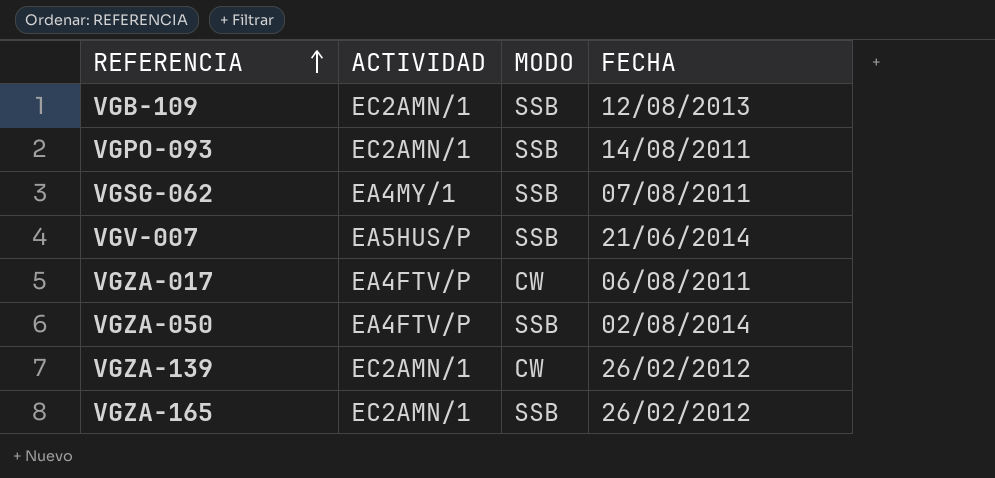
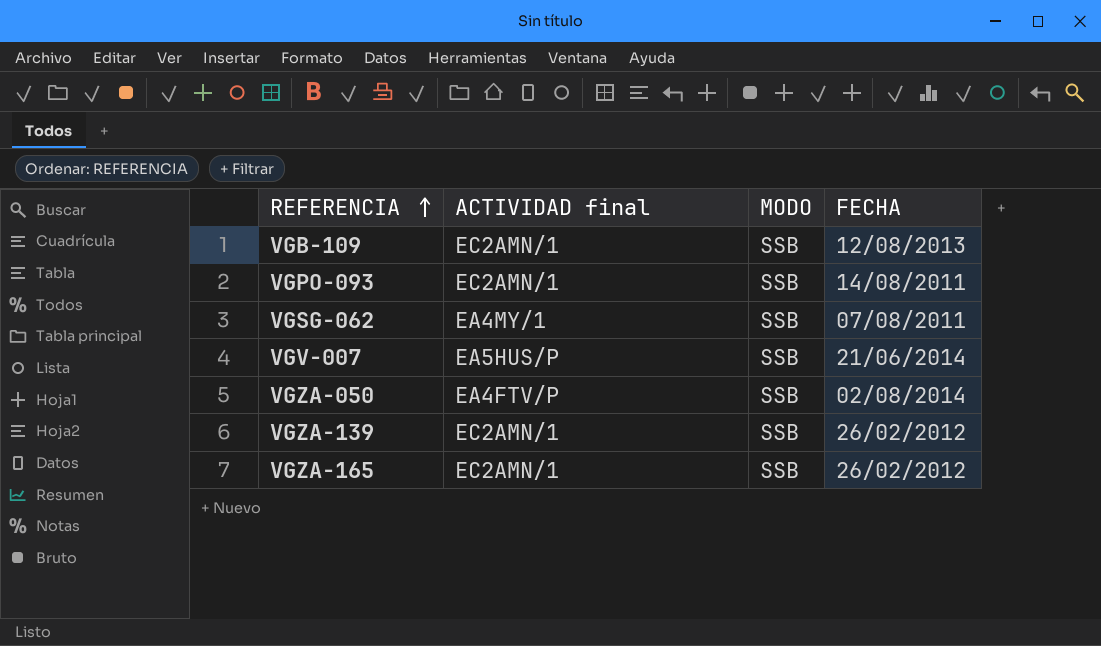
column name: ACTIVIDAD -> ACTIVIDAD final
row VGZA-017: EA4FTV/P | CW | 06/08/2011 -> none
VGZA-139 | MODO: CW -> SSB

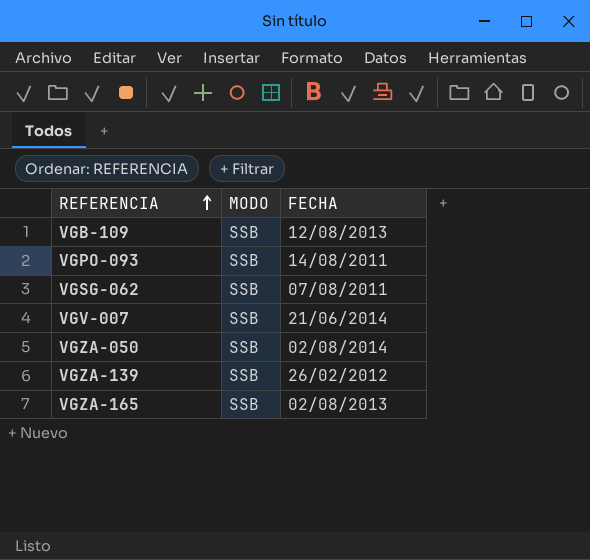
column ACTIVIDAD final | position: 2 -> none
VGZA-165 | FECHA: 26/02/2012 -> 02/08/2013

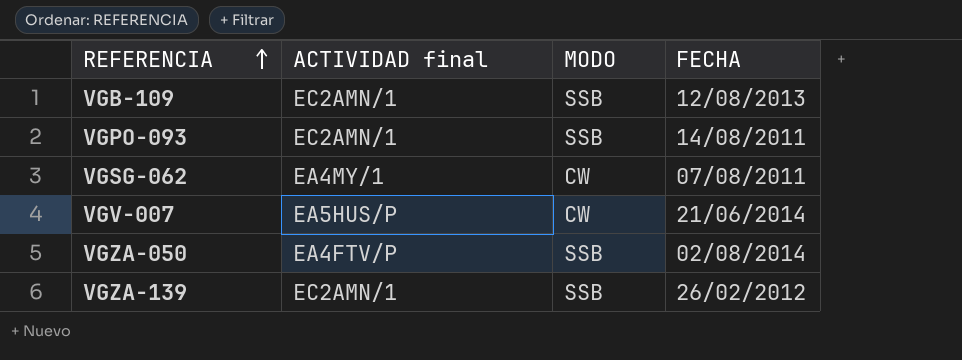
column ACTIVIDAD final | position: none -> 2
row VGZA-165: SSB | 02/08/2013 -> none
VGSG-062 | MODO: SSB -> CW
VGV-007 | MODO: SSB -> CW

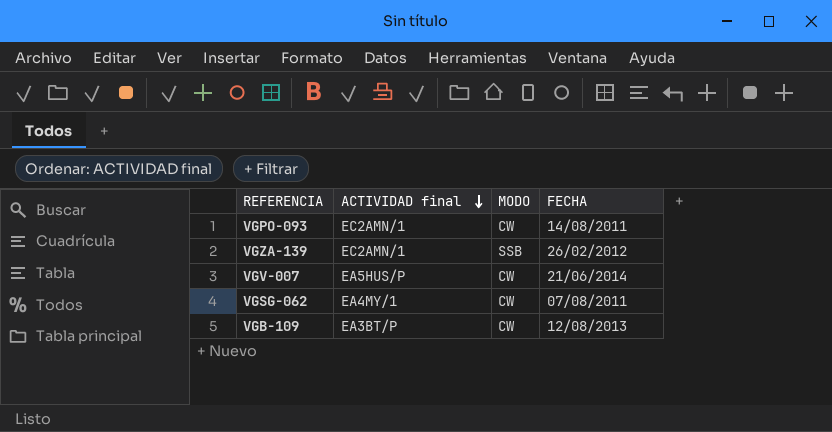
row order: REFERENCIA ascending -> ACTIVIDAD final descending
row VGZA-050: EA4FTV/P | SSB | 02/08/2014 -> none
VGPO-093 | MODO: SSB -> CW
VGB-109 | ACTIVIDAD final: EC2AMN/1 -> EA3BT/P
VGB-109 | MODO: SSB -> CW

